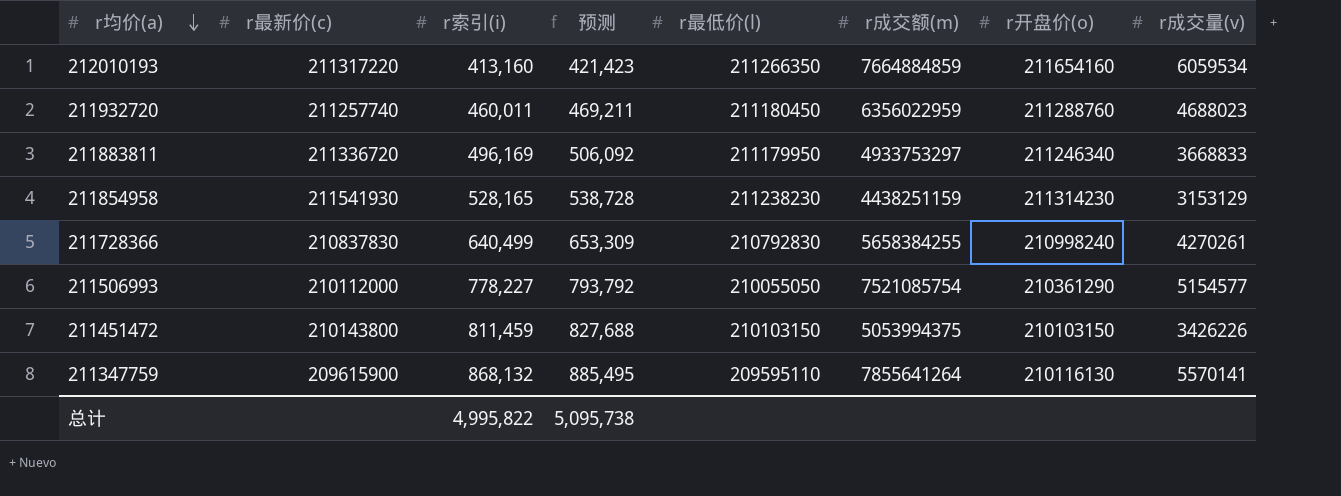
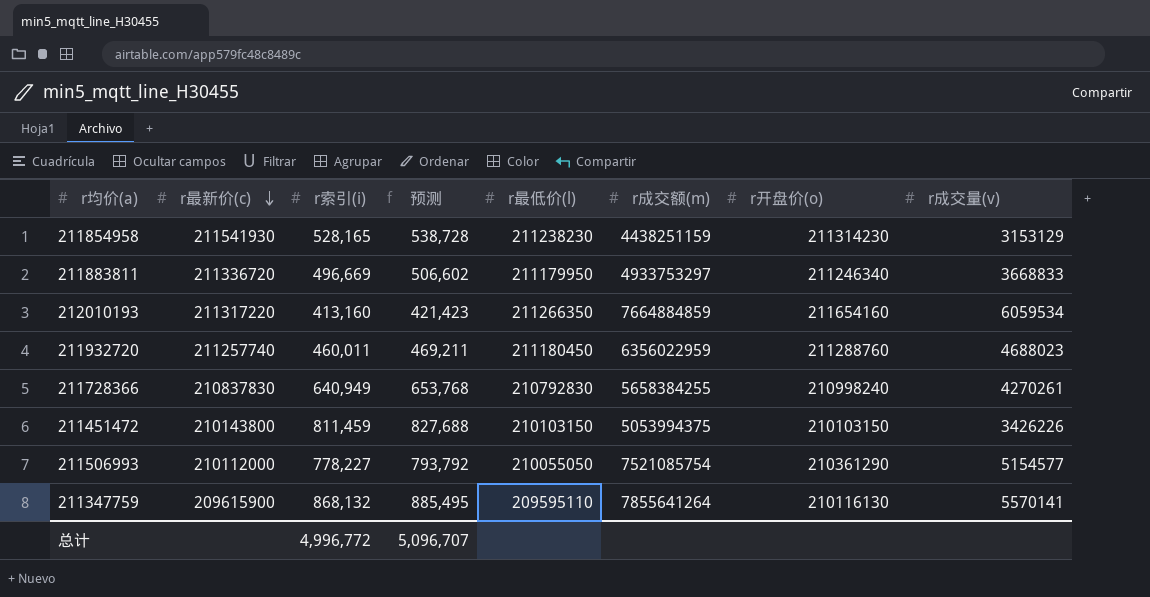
row order: r均价(a) descending -> r最新价(c) descending
211883811 | r索引(i): 496,169 -> 496,669
211883811 | 预测: 506,092 -> 506,602
211728366 | r索引(i): 640,499 -> 640,949
211728366 | 预测: 653,309 -> 653,768
总计 | r索引(i): 4,995,822 -> 4,996,772
总计 | 预测: 5,095,738 -> 5,096,707

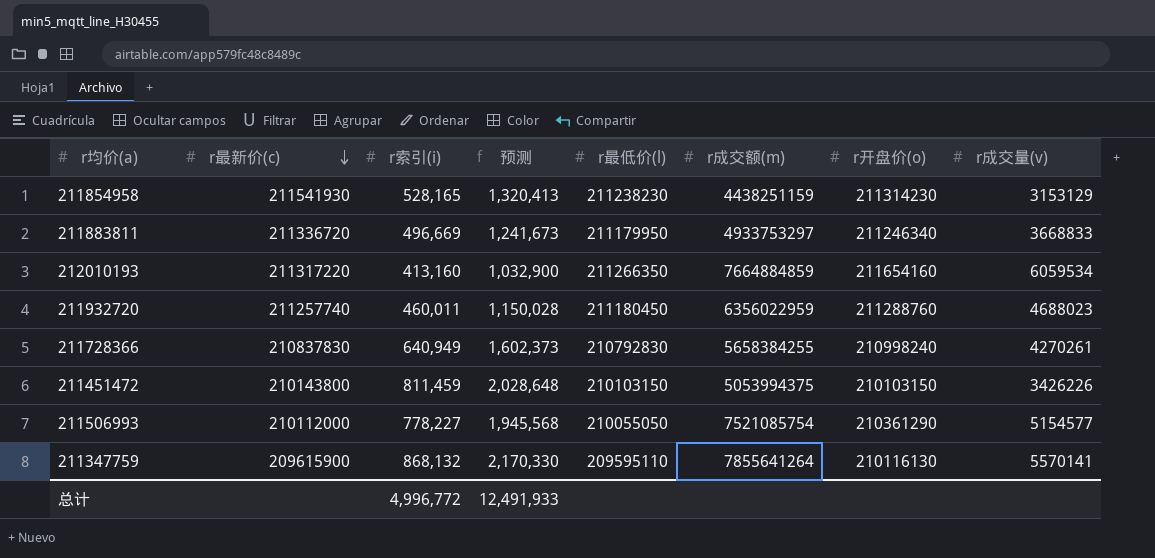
column 预测 | formula: [r索引(i)] * 1.02 -> [r索引(i)] * 2.5
总计 | 预测: 5,096,707 -> 12,491,933

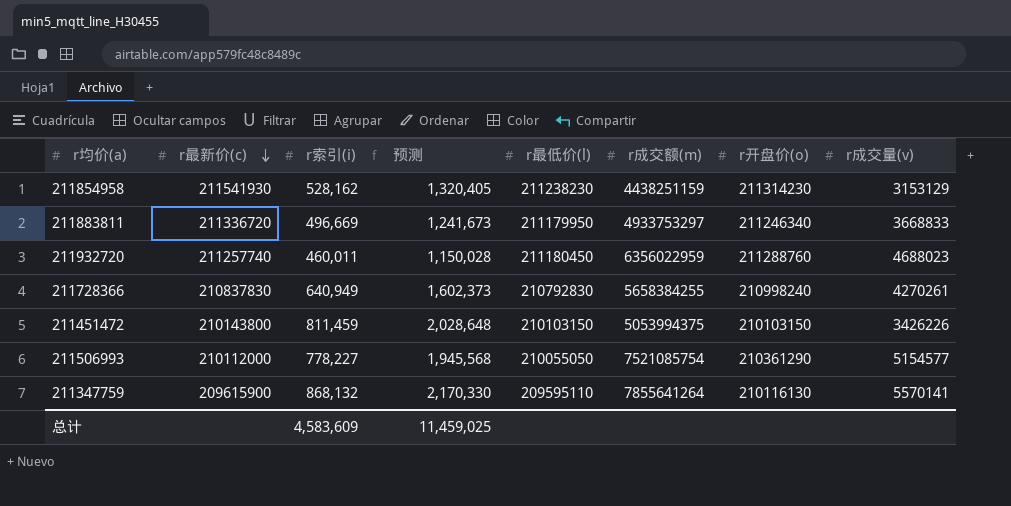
row 212010193: 211317220 | 413,160 | 1,032,900 | 211266350 | 7664884859 | 211654160 | 6059534 -> none
211854958 | r索引(i): 528,165 -> 528,162
211854958 | 预测: 1,320,413 -> 1,320,405
总计 | r索引(i): 4,996,772 -> 4,583,609
总计 | 预测: 12,491,933 -> 11,459,025

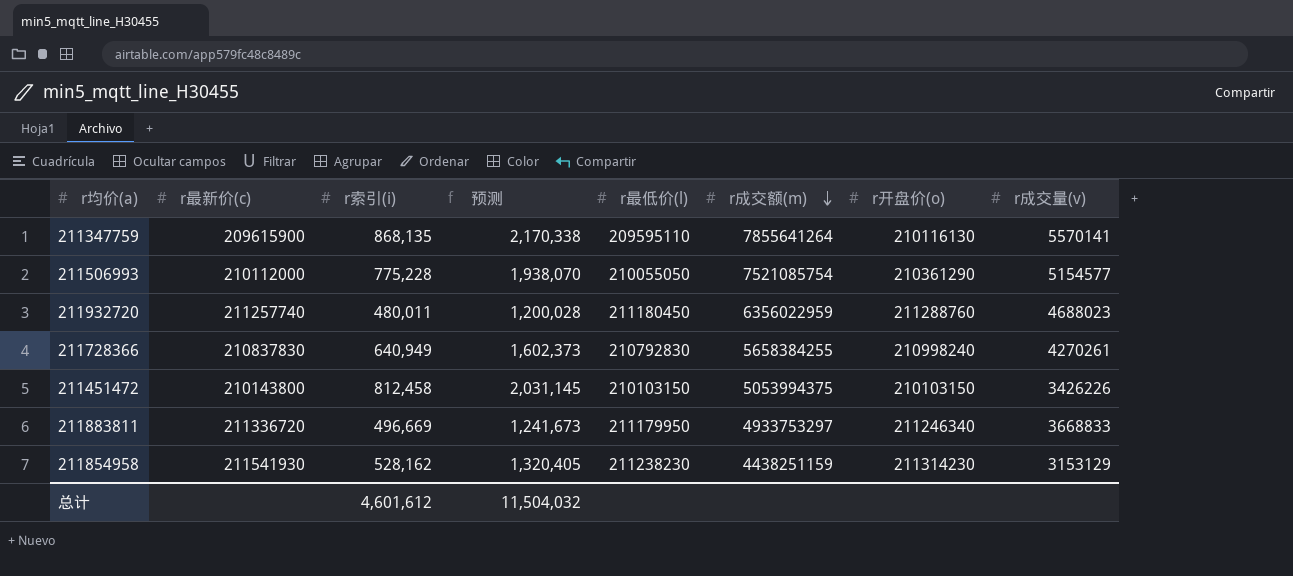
row order: r最新价(c) descending -> r成交额(m) descending
211347759 | r索引(i): 868,132 -> 868,135
211347759 | 预测: 2,170,330 -> 2,170,338
211506993 | r索引(i): 778,227 -> 775,228
211506993 | 预测: 1,945,568 -> 1,938,070
211932720 | r索引(i): 460,011 -> 480,011
211932720 | 预测: 1,150,028 -> 1,200,028
211451472 | r索引(i): 811,459 -> 812,458
211451472 | 预测: 2,028,648 -> 2,031,145
总计 | r索引(i): 4,583,609 -> 4,601,612
总计 | 预测: 11,459,025 -> 11,504,032

